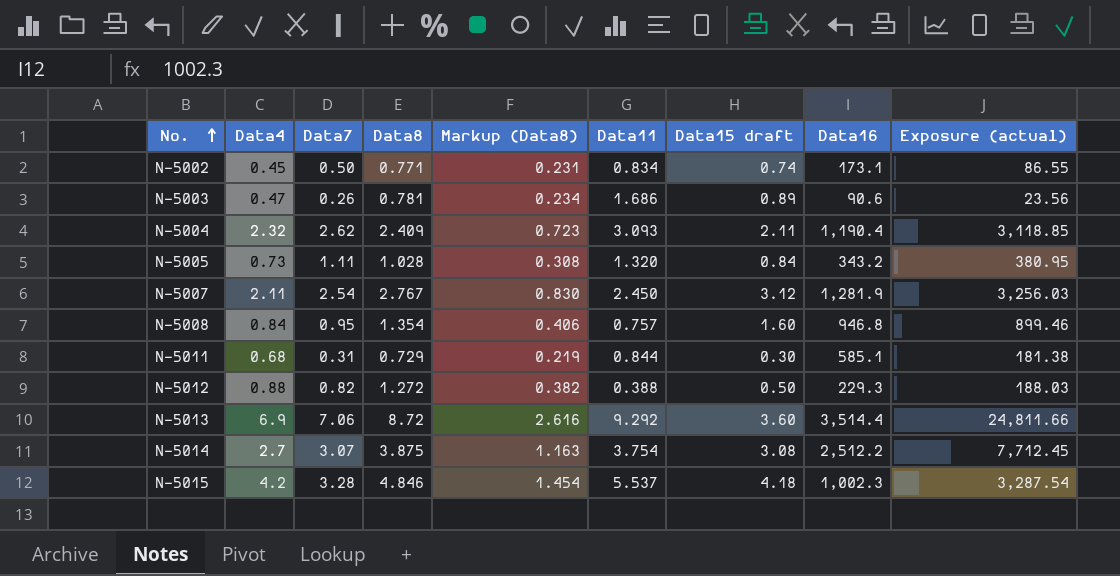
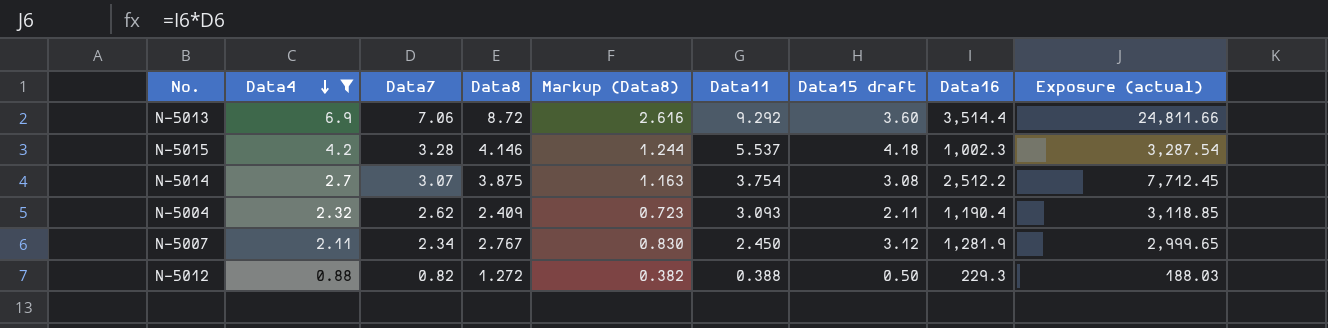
filter: none -> Data4 >= 0.88
row order: No. ascending -> Data4 descending
N-5015 | Data8: 4.846 -> 4.146
N-5015 | Markup (Data8): 1.454 -> 1.244
N-5007 | Data7: 2.54 -> 2.34
N-5007 | Exposure (actual): 3,256.03 -> 2,999.65

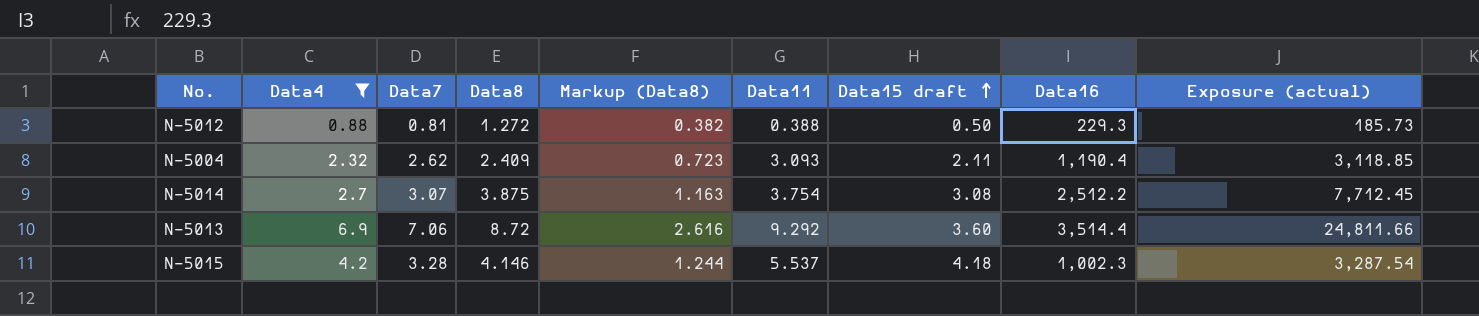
row order: Data4 descending -> Data15 draft ascending
row N-5007: 2.11 | 2.34 | 2.767 | 0.830 | 2.450 | 3.12 | 1,281.9 | 2,999.65 -> none
N-5012 | Data7: 0.82 -> 0.81
N-5012 | Exposure (actual): 188.03 -> 185.73

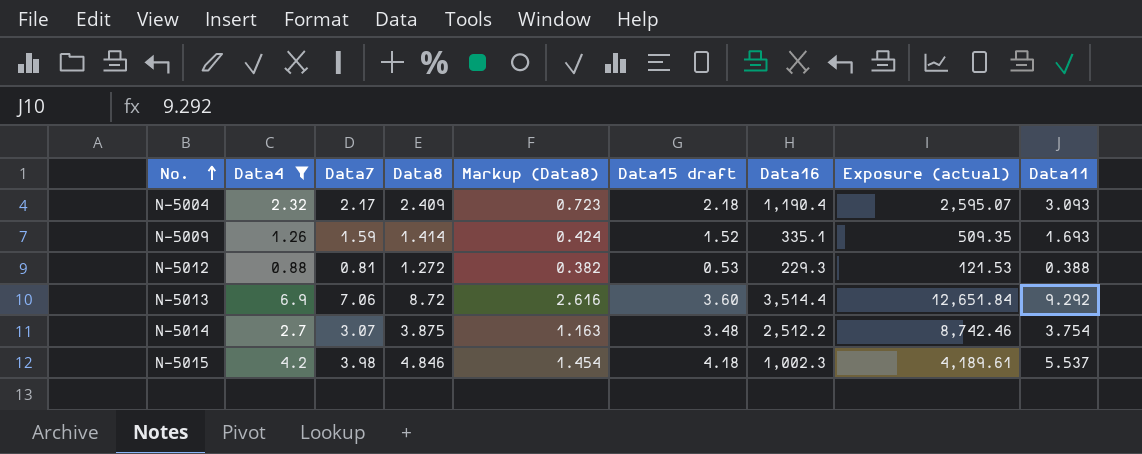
row order: Data15 draft ascending -> No. ascending
column Exposure (actual) | formula: [Data7] * [Data16] -> [Data15 draft] * [Data16]
column Data11 | position: 6 -> 9
N-5004 | Data7: 2.62 -> 2.17
N-5004 | Data15 draft: 2.11 -> 2.18
row N-5009: none -> 1.26 | 1.59 | 1.414 | 0.424 | 1.52 | 335.1 | 509.35 | 1.693
N-5012 | Data15 draft: 0.50 -> 0.53
N-5014 | Data15 draft: 3.08 -> 3.48
N-5015 | Data7: 3.28 -> 3.98
N-5015 | Data8: 4.146 -> 4.846
N-5015 | Markup (Data8): 1.244 -> 1.454

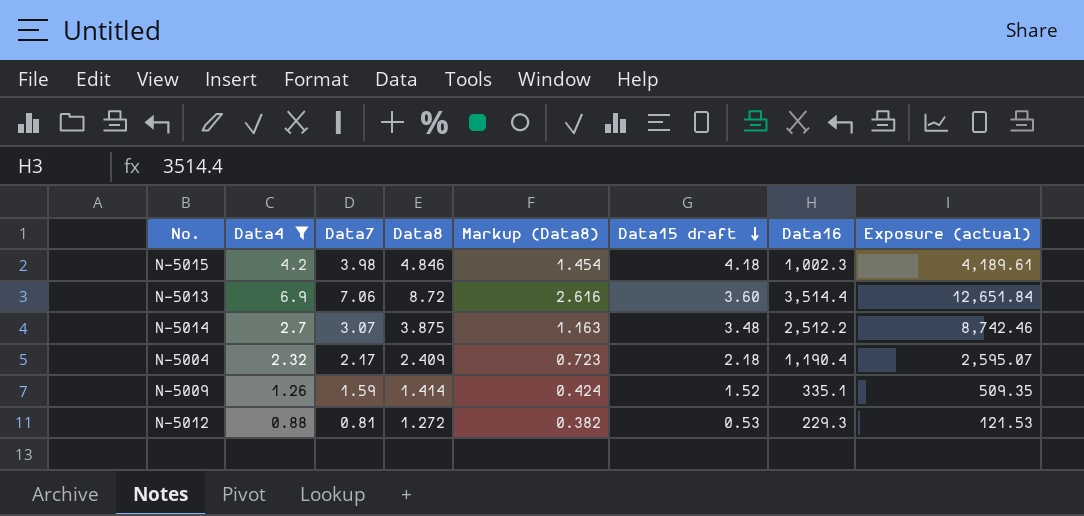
row order: No. ascending -> Data15 draft descending
column Data11 | position: 9 -> none

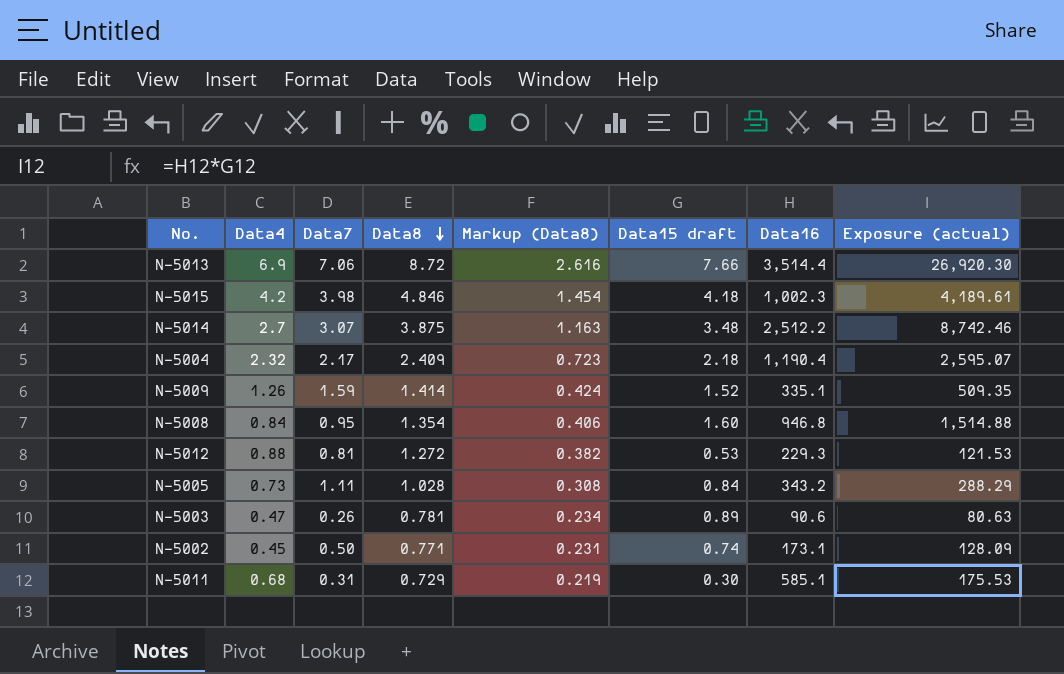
filter: Data4 >= 0.88 -> none
row order: Data15 draft descending -> Data8 descending
N-5013 | Data15 draft: 3.60 -> 7.66
N-5013 | Exposure (actual): 12,651.84 -> 26,920.30

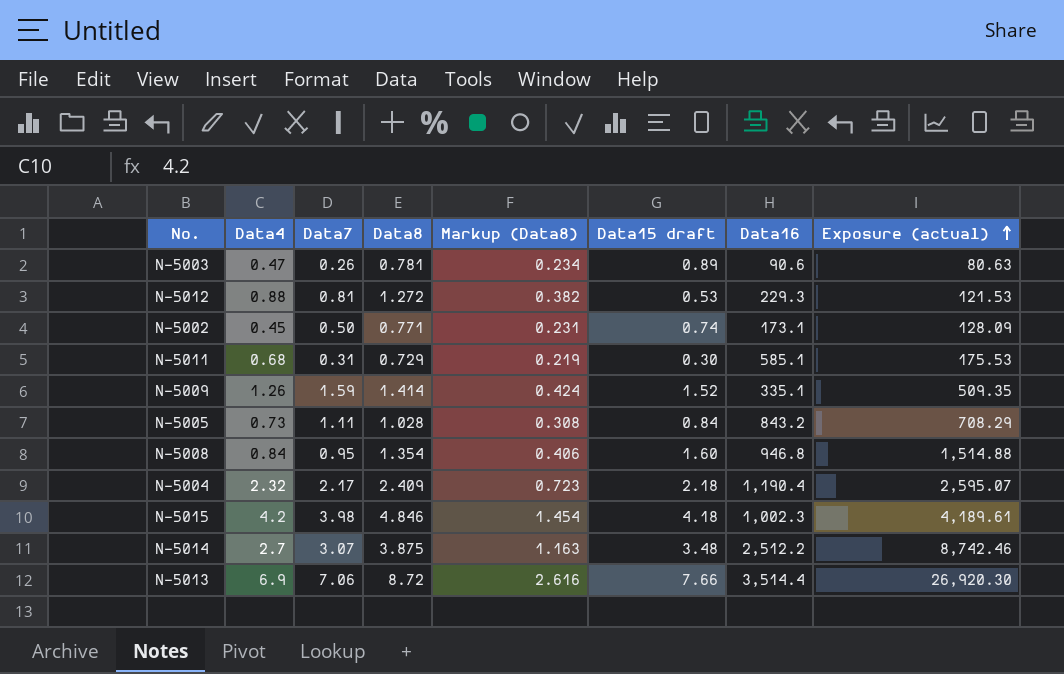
row order: Data8 descending -> Exposure (actual) ascending
N-5005 | Data16: 343.2 -> 843.2
N-5005 | Exposure (actual): 288.29 -> 708.29

